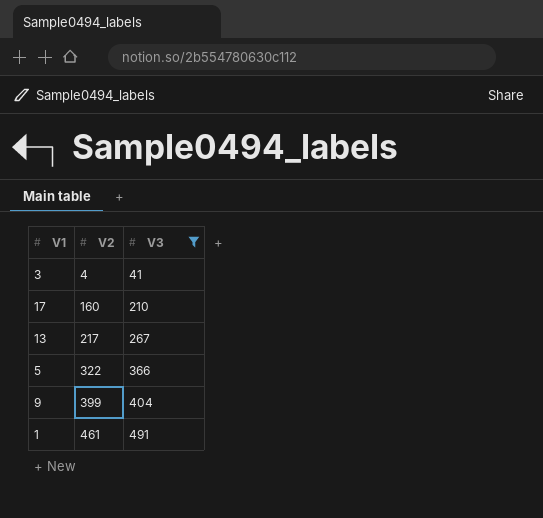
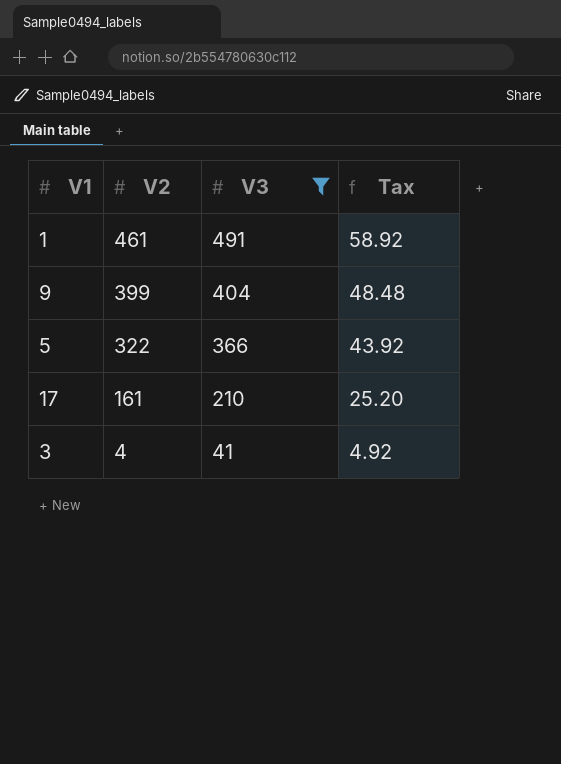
row order: V2 ascending -> V2 descending
column Tax | formula: none -> [V3] * 0.12
row 13: 217 | 267 -> none
17 | V2: 160 -> 161

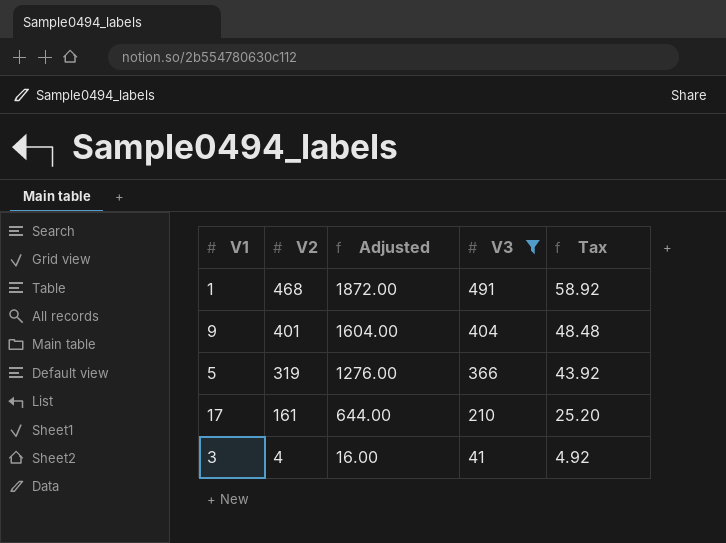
column Adjusted | formula: none -> [V2] * 4
1 | V2: 461 -> 468
9 | V2: 399 -> 401
5 | V2: 322 -> 319

